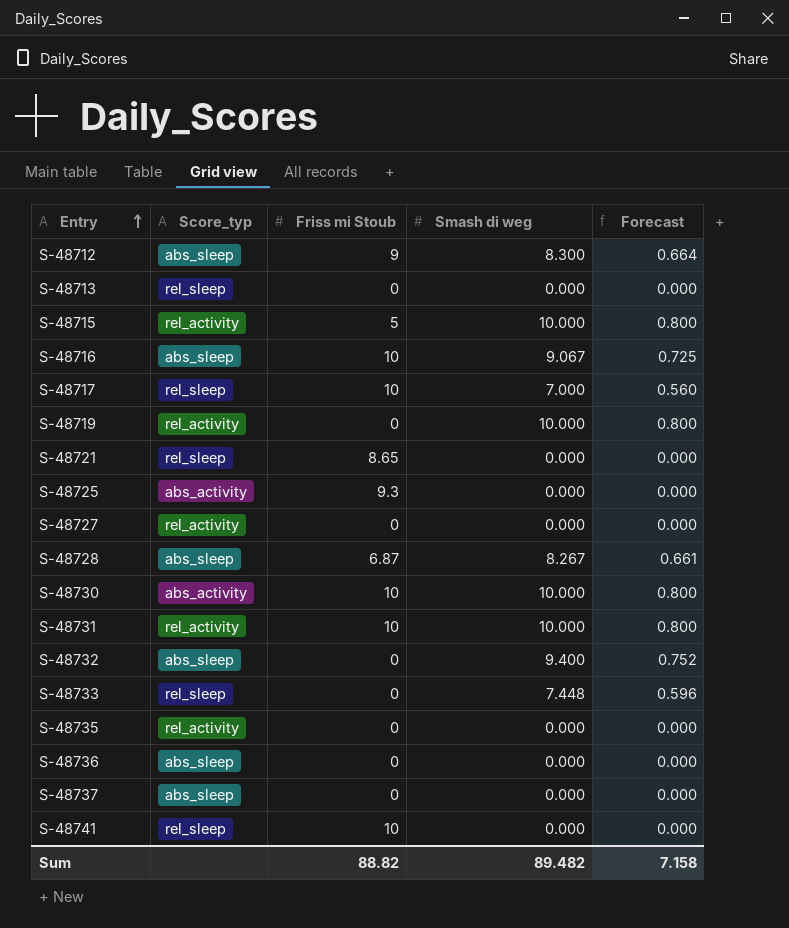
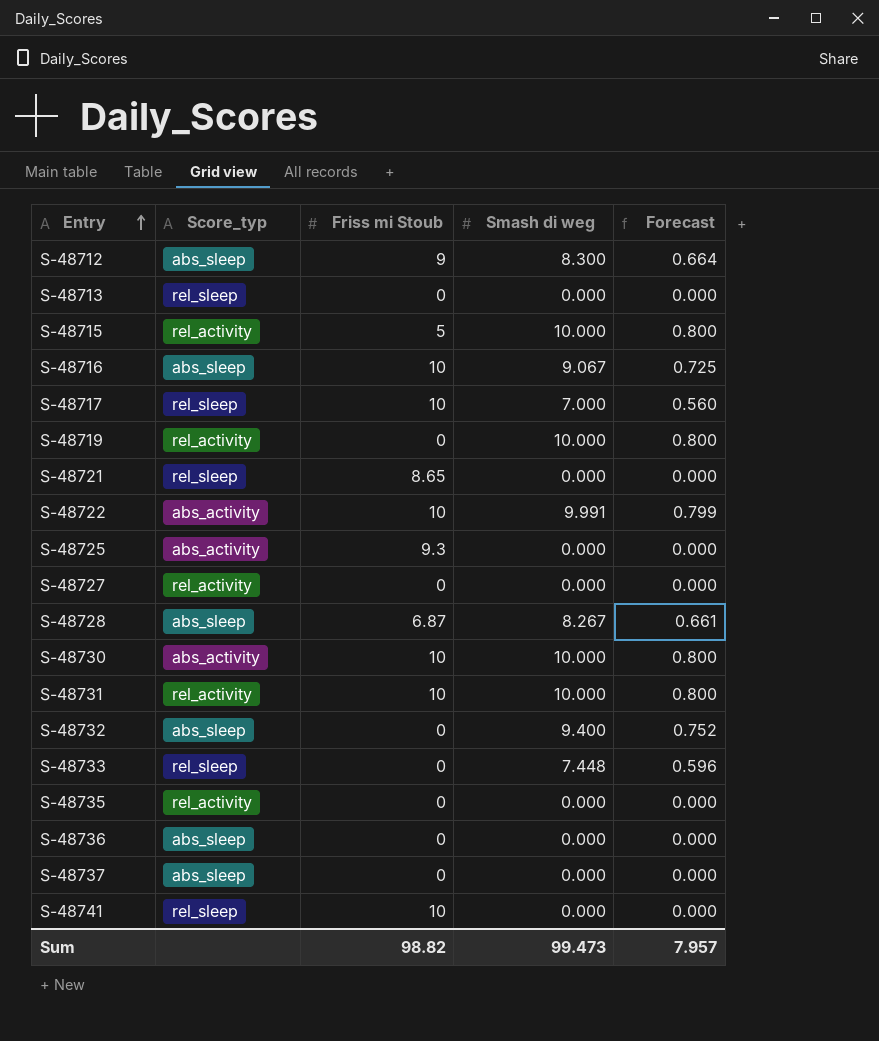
row S-48722: none -> abs_activity | 10 | 9.991 | 0.799
Sum | Friss mi Stoub: 88.82 -> 98.82
Sum | Smash di weg: 89.482 -> 99.473
Sum | Forecast: 7.158 -> 7.957

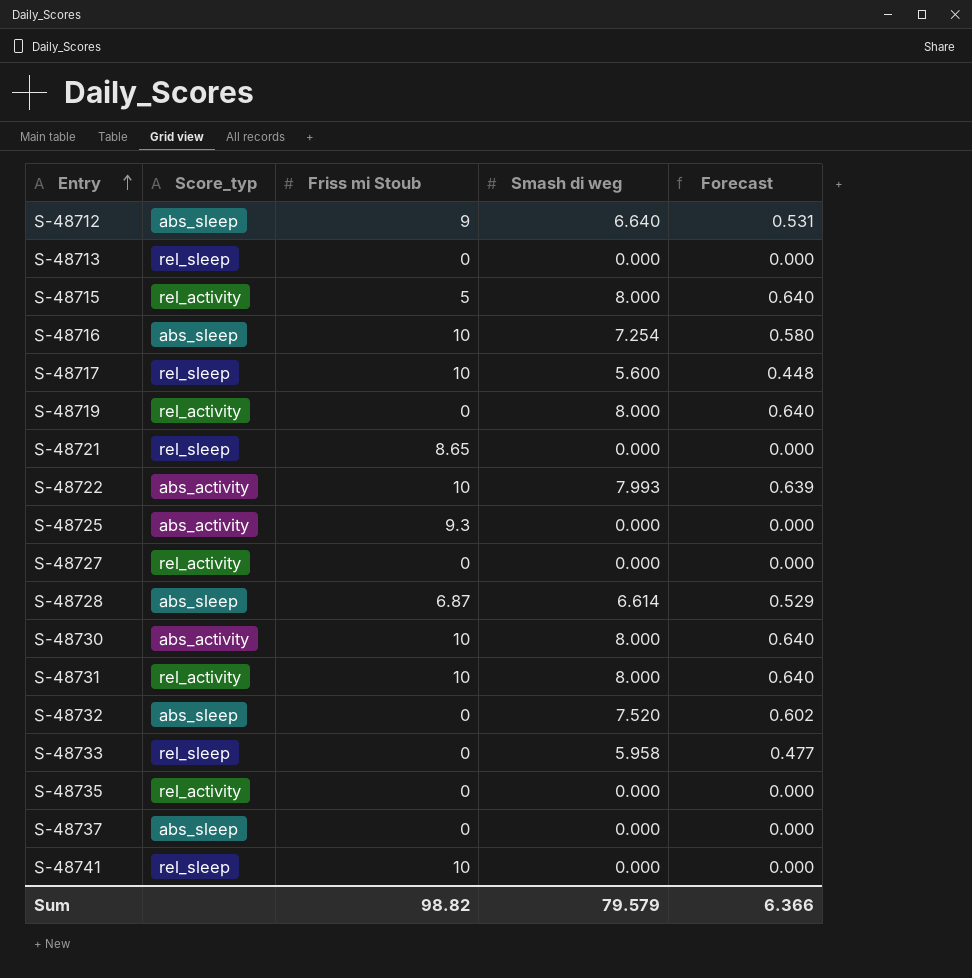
row S-48736: abs_sleep | 0 | 0.000 | 0.000 -> none
S-48712 | Smash di weg: 8.300 -> 6.640
S-48712 | Forecast: 0.664 -> 0.531
S-48715 | Smash di weg: 10.000 -> 8.000
S-48715 | Forecast: 0.800 -> 0.640
S-48716 | Smash di weg: 9.067 -> 7.254
S-48716 | Forecast: 0.725 -> 0.580
S-48717 | Smash di weg: 7.000 -> 5.600
S-48717 | Forecast: 0.560 -> 0.448
S-48719 | Smash di weg: 10.000 -> 8.000
S-48719 | Forecast: 0.800 -> 0.640
S-48722 | Smash di weg: 9.991 -> 7.993
S-48722 | Forecast: 0.799 -> 0.639
S-48728 | Smash di weg: 8.267 -> 6.614
S-48728 | Forecast: 0.661 -> 0.529
S-48730 | Smash di weg: 10.000 -> 8.000
S-48730 | Forecast: 0.800 -> 0.640
S-48731 | Smash di weg: 10.000 -> 8.000
S-48731 | Forecast: 0.800 -> 0.640
S-48732 | Smash di weg: 9.400 -> 7.520
S-48732 | Forecast: 0.752 -> 0.602
S-48733 | Smash di weg: 7.448 -> 5.958
S-48733 | Forecast: 0.596 -> 0.477
Sum | Smash di weg: 99.473 -> 79.579
Sum | Forecast: 7.957 -> 6.366

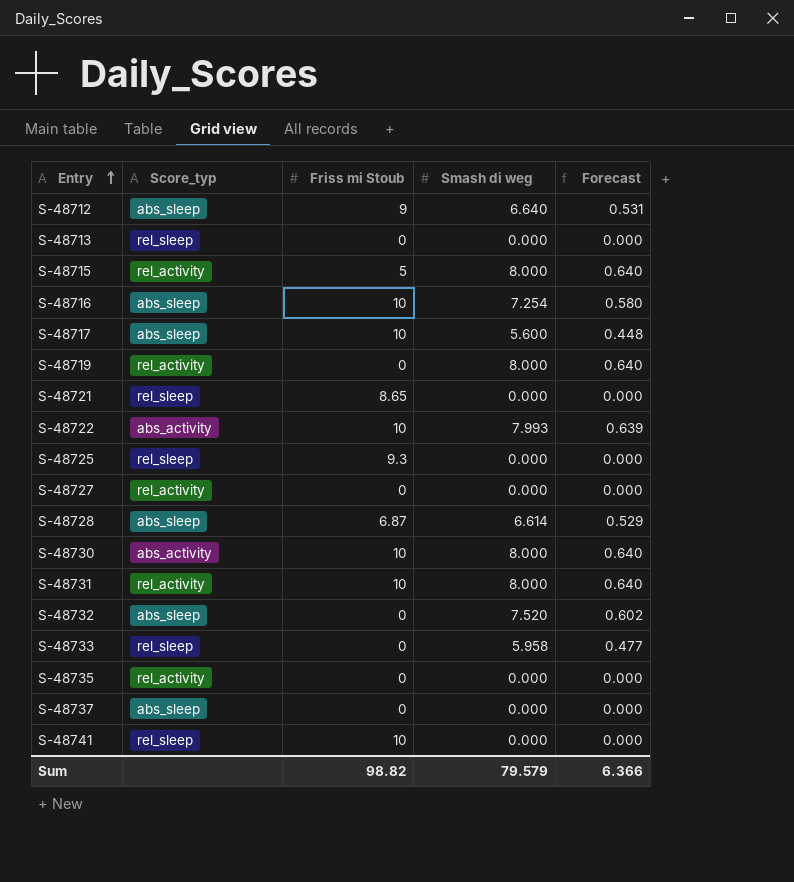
S-48717 | Score_typ: rel_sleep -> abs_sleep
S-48725 | Score_typ: abs_activity -> rel_sleep

